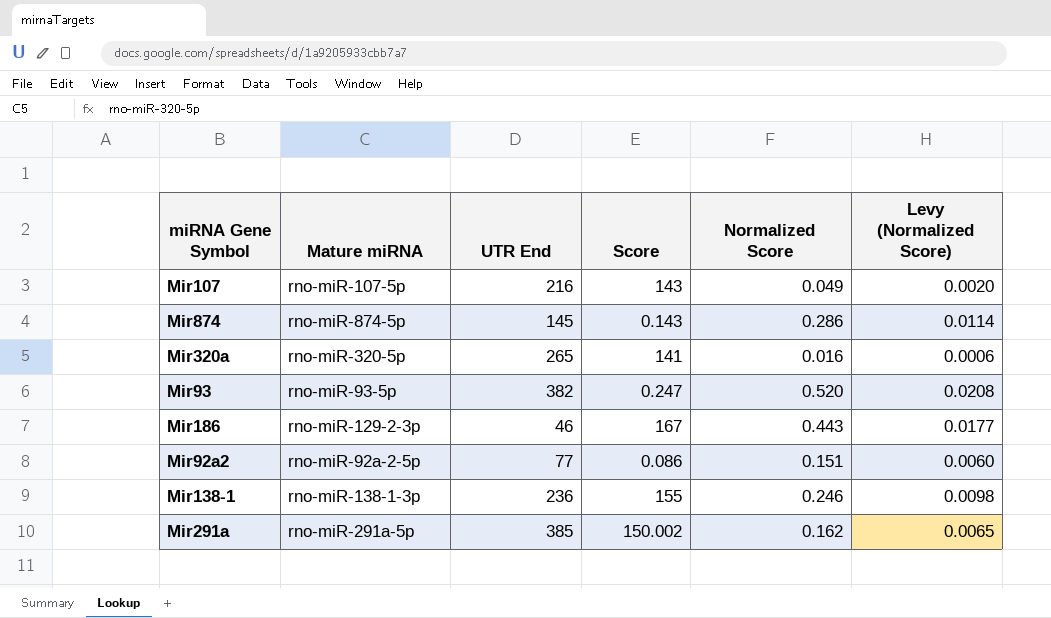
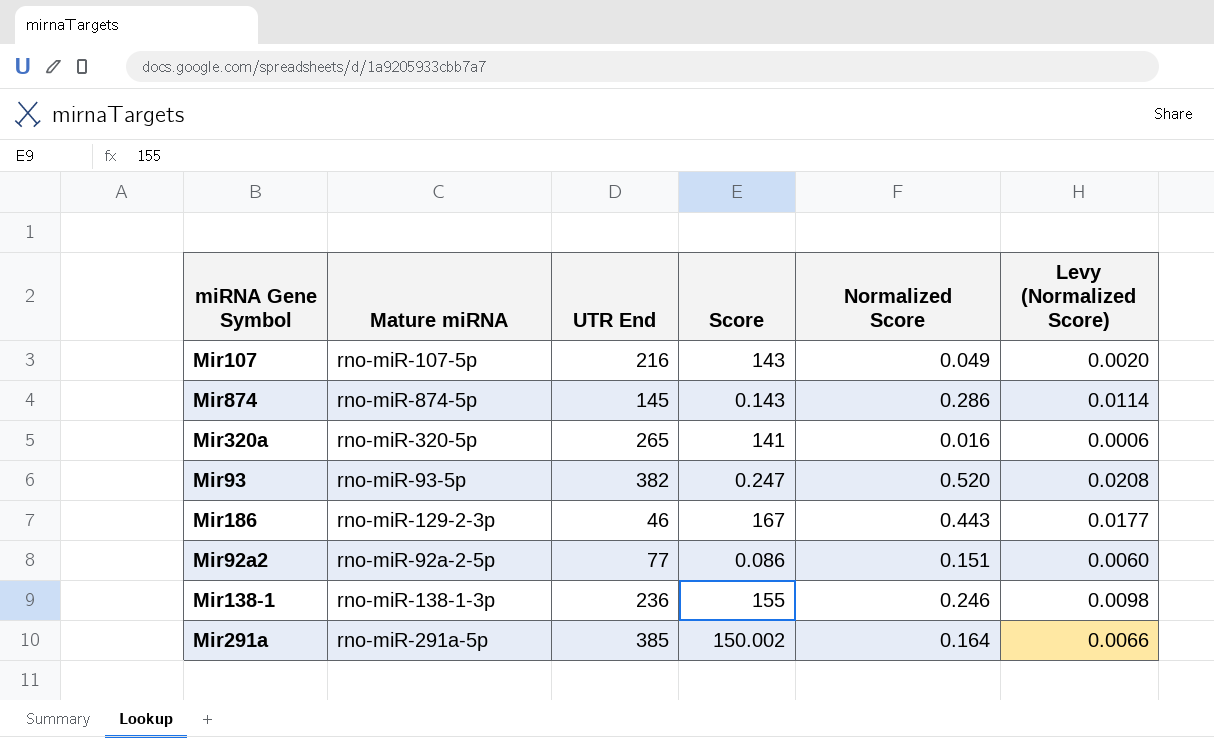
Mir291a | Normalized Score: 0.162 -> 0.164
Mir291a | Levy (Normalized Score): 0.0065 -> 0.0066

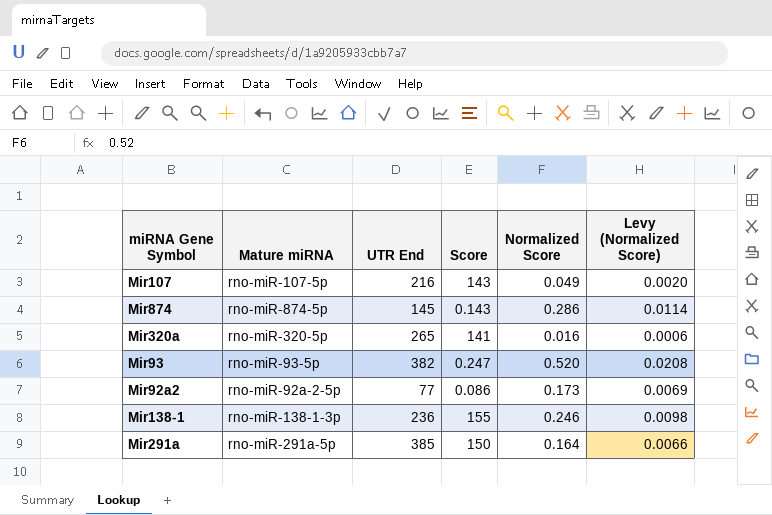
row Mir186: rno-miR-129-2-3p | 46 | 167 | 0.443 | 0.0177 -> none
Mir92a2 | Normalized Score: 0.151 -> 0.173
Mir92a2 | Levy (Normalized Score): 0.0060 -> 0.0069
Mir291a | Score: 150.002 -> 150

